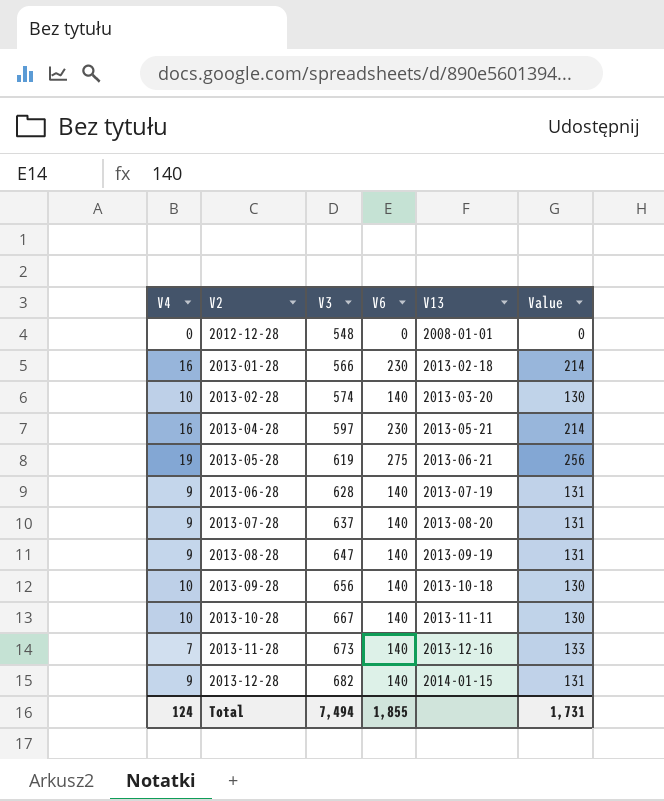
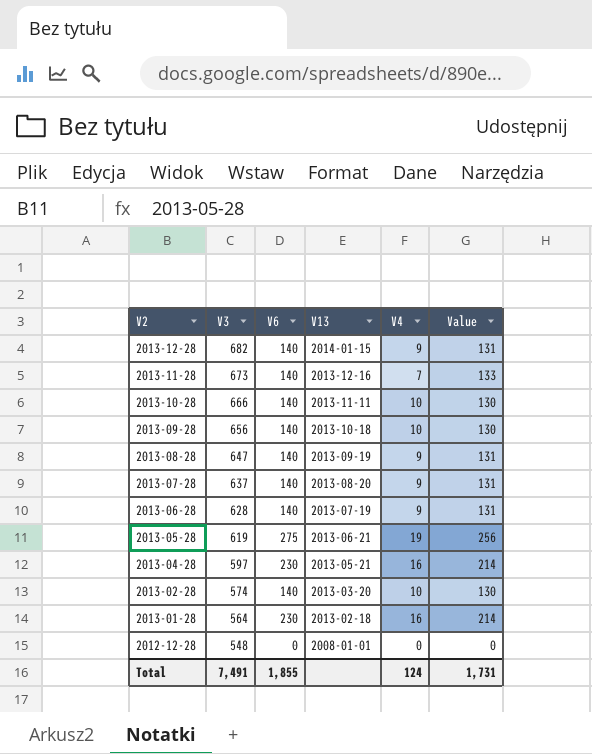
row order: V2 ascending -> V2 descending
column V4 | position: 1 -> 5
2013-10-28 | V3: 667 -> 666
2013-01-28 | V3: 566 -> 564
Total | V3: 7,494 -> 7,491

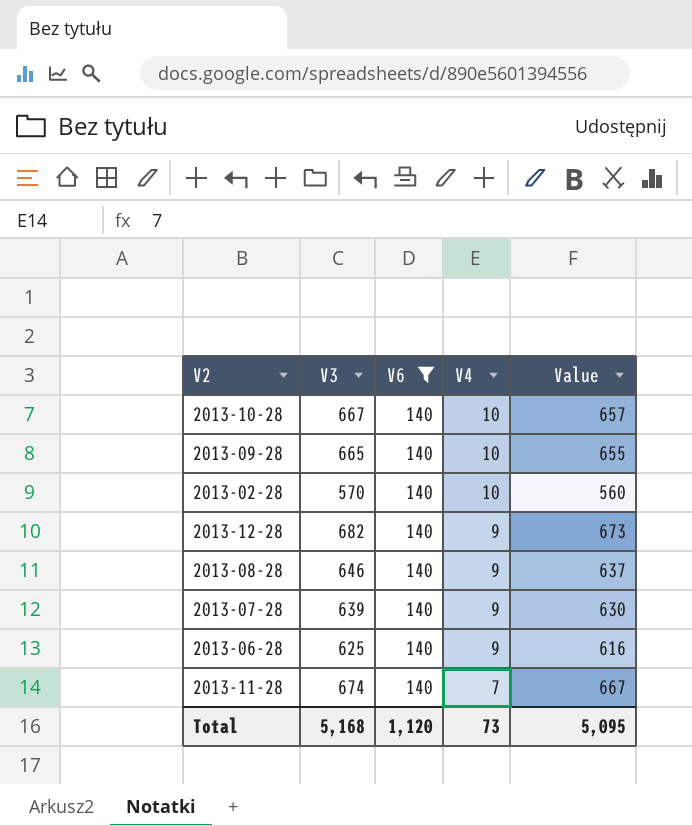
filter: none -> V6 = 140
row order: V2 descending -> V4 descending
column V13 | position: 4 -> none
column Value | formula: [V6] - [V4] -> [V3] - [V4]
2013-10-28 | V3: 666 -> 667
2013-09-28 | V3: 656 -> 665
2013-02-28 | V3: 574 -> 570
2013-08-28 | V3: 647 -> 646
2013-07-28 | V3: 637 -> 639
2013-06-28 | V3: 628 -> 625
2013-11-28 | V3: 673 -> 674
Total | V3: 7,491 -> 5,168
Total | V6: 1,855 -> 1,120
Total | V4: 124 -> 73
Total | Value: 1,731 -> 5,095

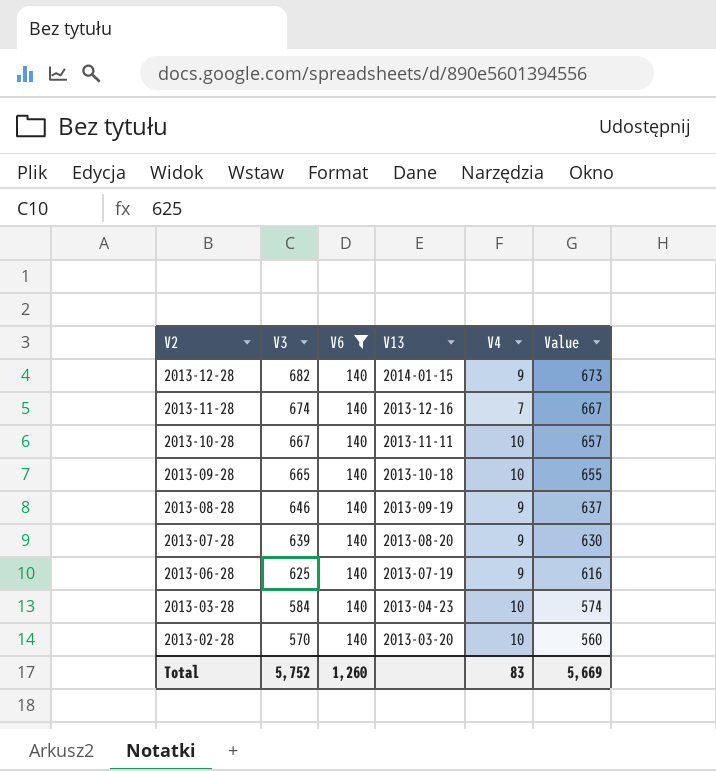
row order: V4 descending -> V2 descending
column V13 | position: none -> 4
row 2013-03-28: none -> 584 | 140 | 2013-04-23 | 10 | 574
Total | V3: 5,168 -> 5,752
Total | V6: 1,120 -> 1,260
Total | V4: 73 -> 83
Total | Value: 5,095 -> 5,669

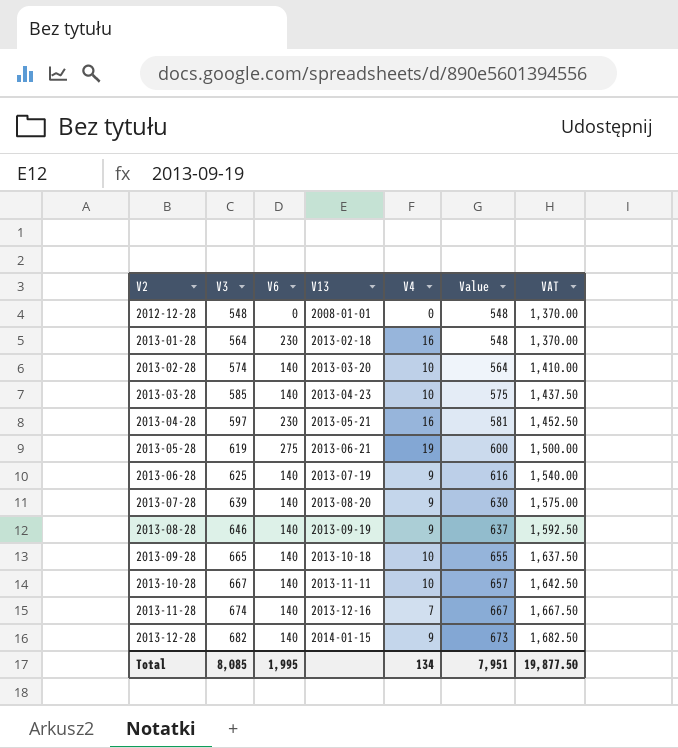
filter: V6 = 140 -> none
row order: V2 descending -> V2 ascending
column VAT | formula: none -> [Value] * 2.5
2013-02-28 | V3: 570 -> 574
2013-02-28 | Value: 560 -> 564
2013-03-28 | V3: 584 -> 585
2013-03-28 | Value: 574 -> 575
Total | V3: 5,752 -> 8,085
Total | V6: 1,260 -> 1,995
Total | V4: 83 -> 134
Total | Value: 5,669 -> 7,951

